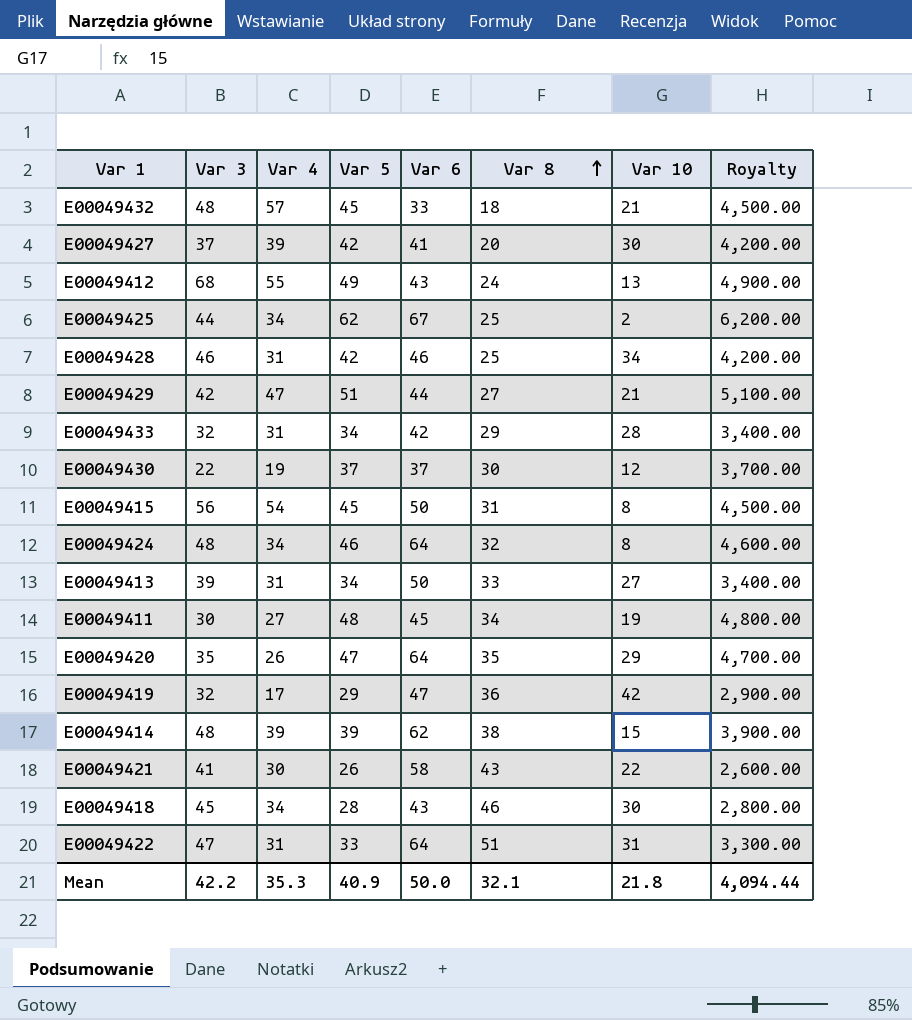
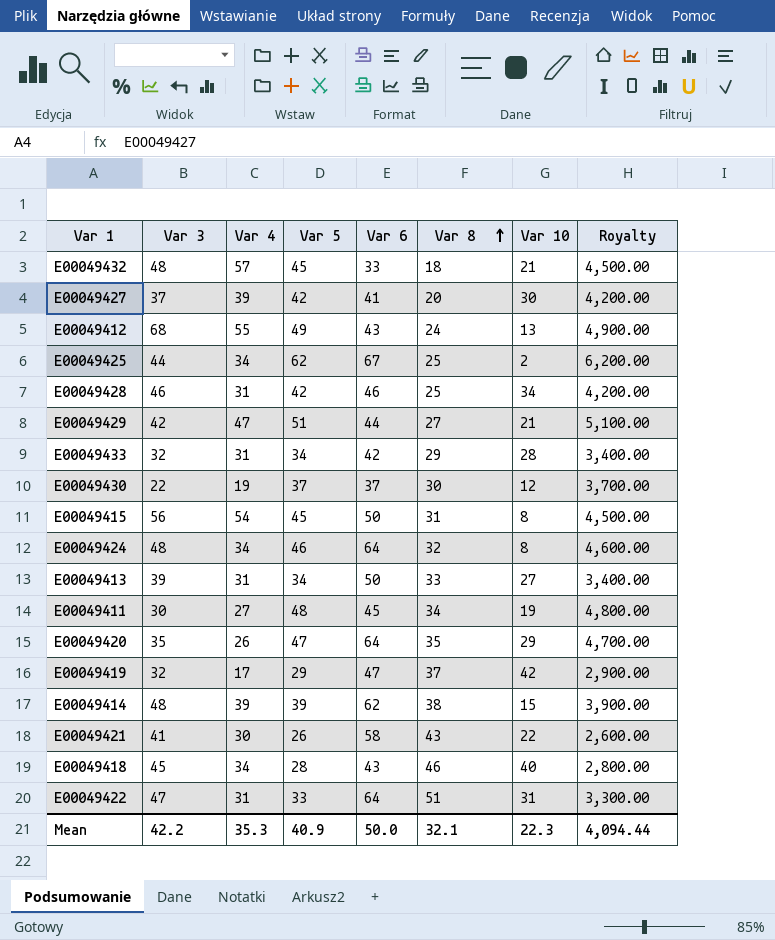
E00049419 | Var 8: 36 -> 37
E00049418 | Var 10: 30 -> 40
Mean | Var 10: 21.8 -> 22.3

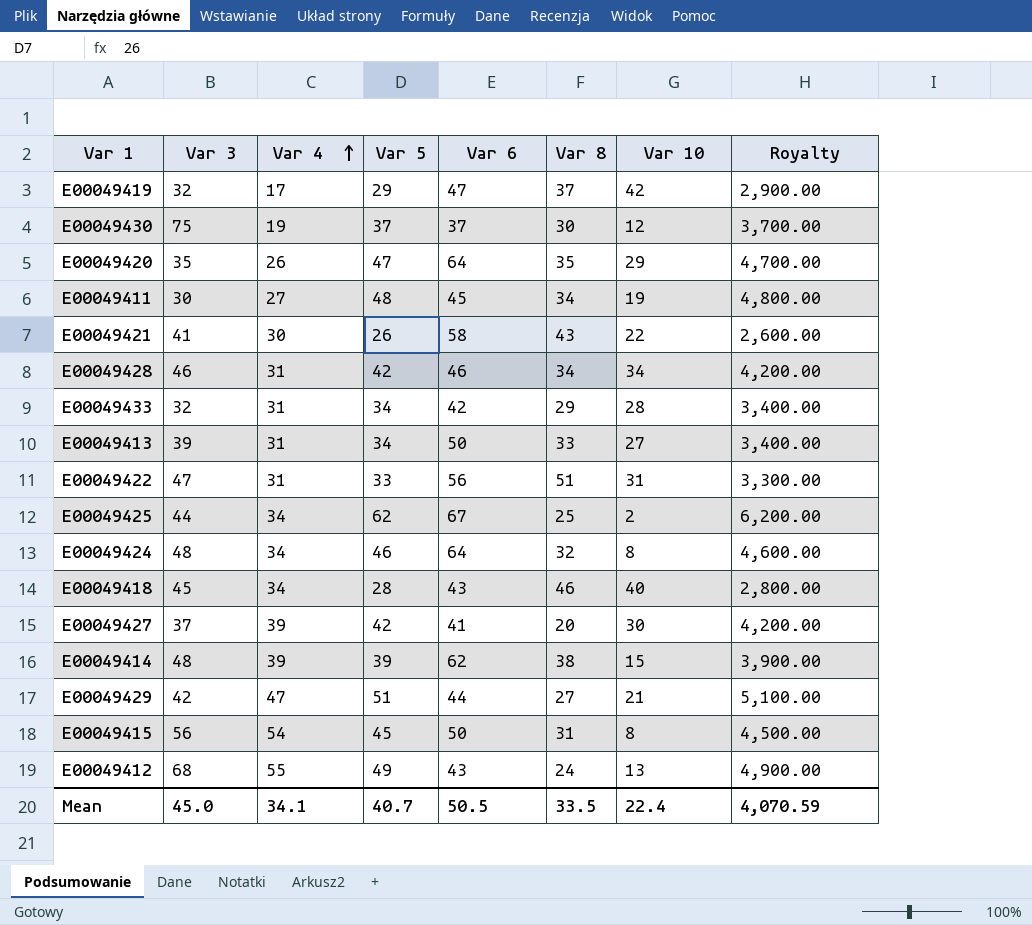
row order: Var 8 ascending -> Var 4 ascending
row E00049432: 48 | 57 | 45 | 33 | 18 | 21 | 4,500.00 -> none
E00049430 | Var 3: 22 -> 75
E00049428 | Var 8: 25 -> 34
E00049422 | Var 6: 64 -> 56
Mean | Var 3: 42.2 -> 45.0
Mean | Var 4: 35.3 -> 34.1
Mean | Var 5: 40.9 -> 40.7
Mean | Var 6: 50.0 -> 50.5
Mean | Var 8: 32.1 -> 33.5
Mean | Var 10: 22.3 -> 22.4
Mean | Royalty: 4,094.44 -> 4,070.59

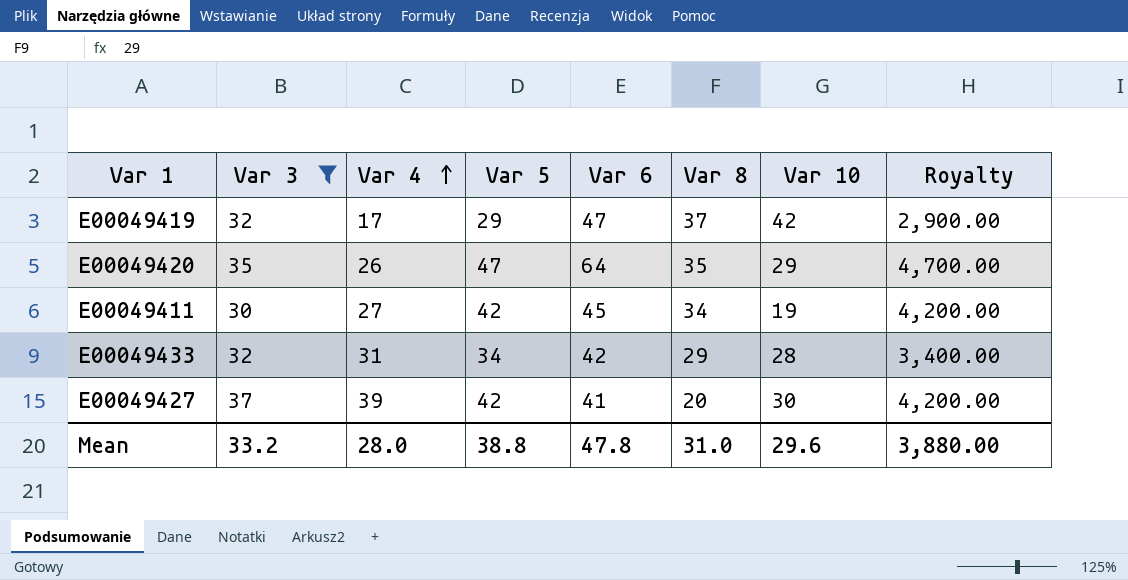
filter: none -> Var 3 <= 37
E00049411 | Var 5: 48 -> 42
E00049411 | Royalty: 4,800.00 -> 4,200.00
Mean | Var 3: 45.0 -> 33.2
Mean | Var 4: 34.1 -> 28.0
Mean | Var 5: 40.7 -> 38.8
Mean | Var 6: 50.5 -> 47.8
Mean | Var 8: 33.5 -> 31.0
Mean | Var 10: 22.4 -> 29.6
Mean | Royalty: 4,070.59 -> 3,880.00

